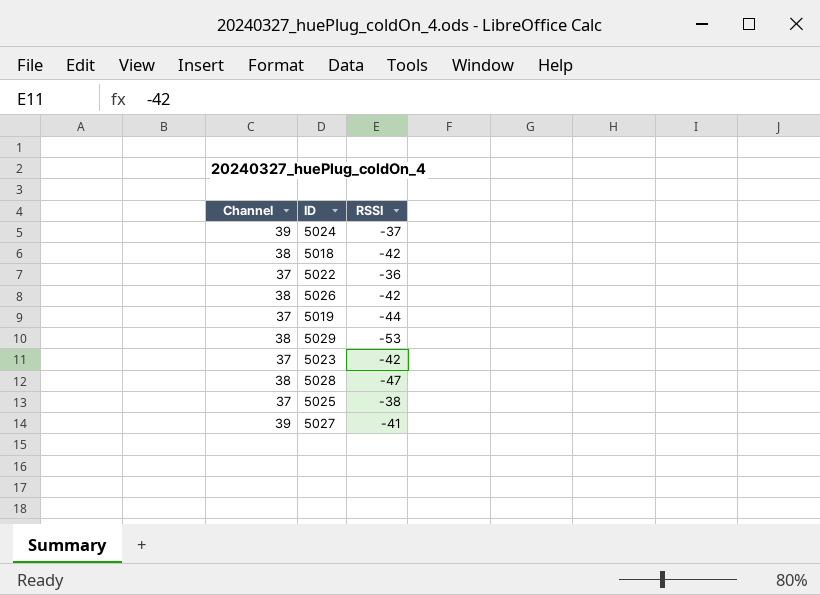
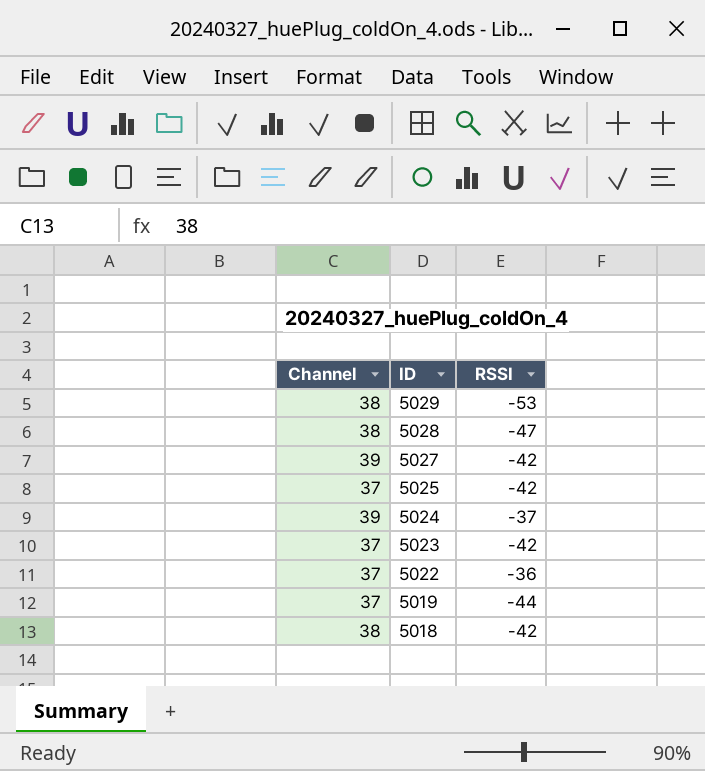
row order: none -> ID descending
row 5026: 38 | -42 -> none
5027 | RSSI: -41 -> -42
5025 | RSSI: -38 -> -42

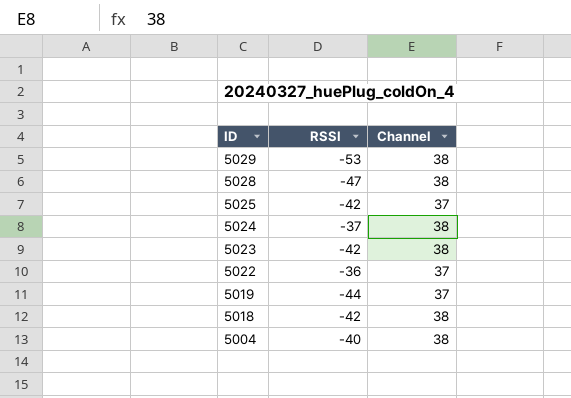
column Channel | position: 1 -> 3
row 5027: 39 | -42 -> none
5024 | Channel: 39 -> 38
5023 | Channel: 37 -> 38
row 5004: none -> -40 | 38

